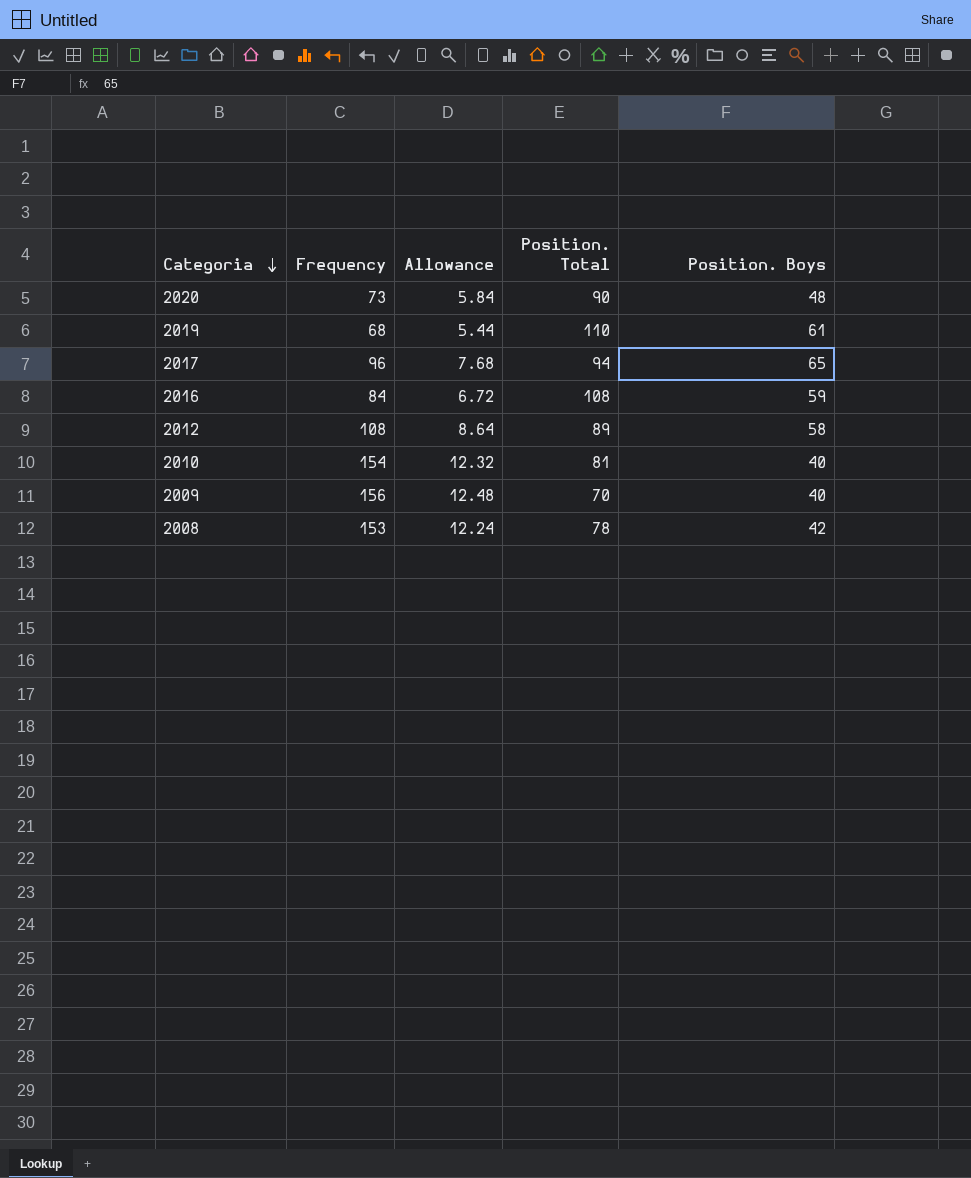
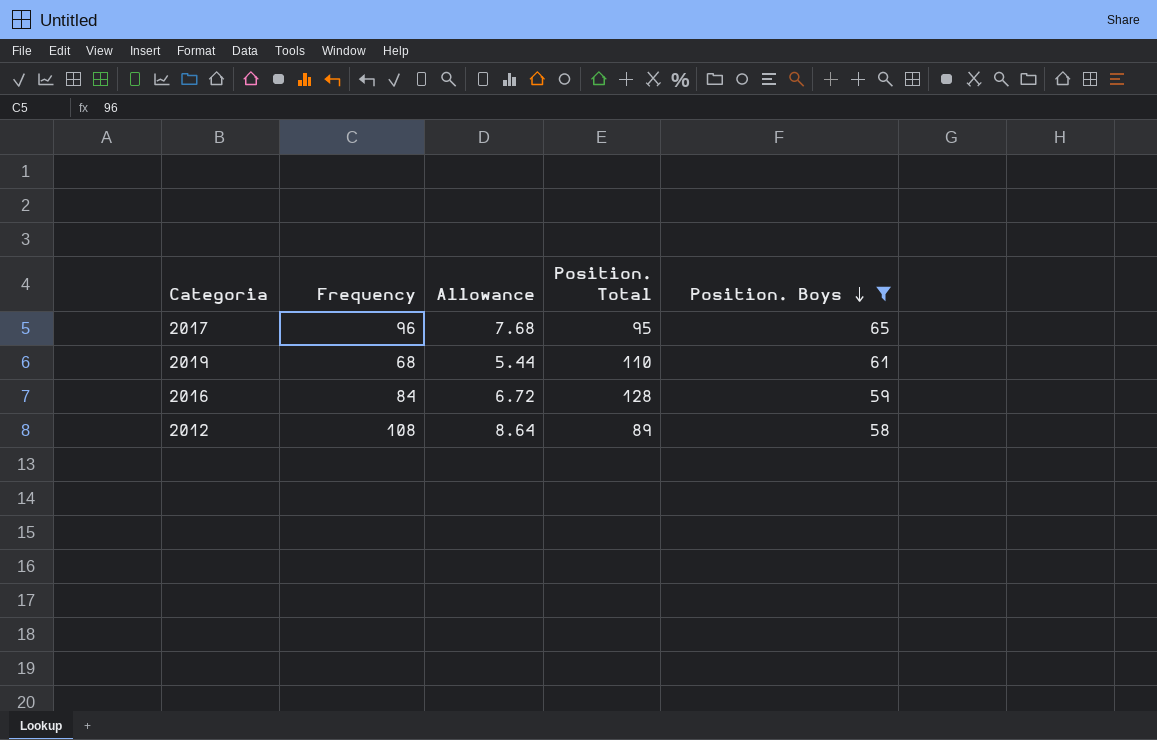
filter: none -> Position. Boys >= 58
row order: Categoria descending -> Position. Boys descending
2017 | Position. Total: 94 -> 95
2016 | Position. Total: 108 -> 128

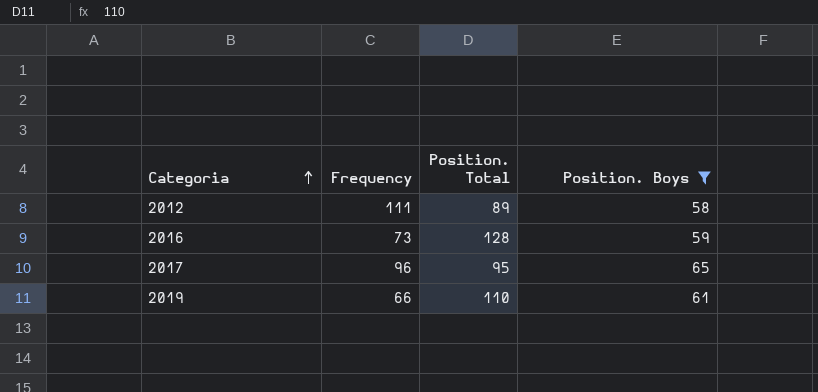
row order: Position. Boys descending -> Categoria ascending
column Allowance | formula: [Frequency] * 0.08 -> none
2012 | Frequency: 108 -> 111
2016 | Frequency: 84 -> 73
2019 | Frequency: 68 -> 66

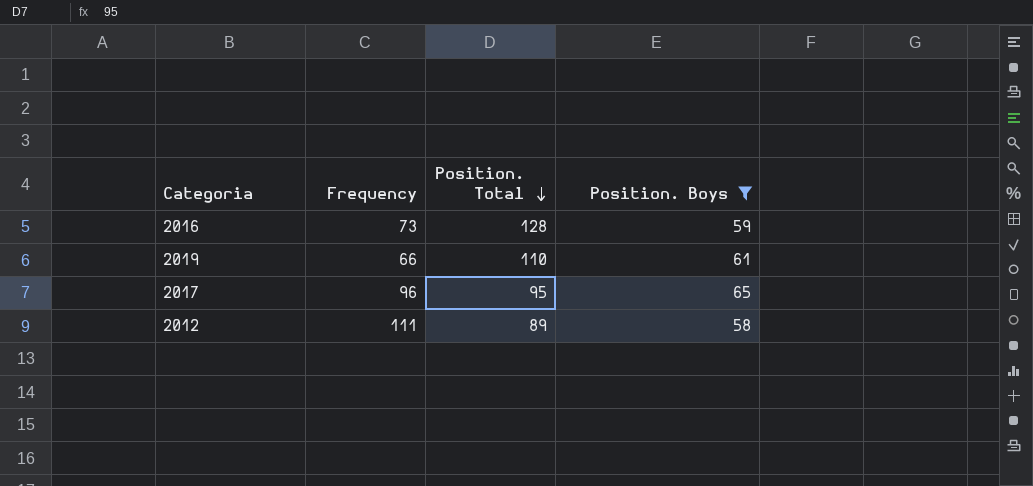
row order: Categoria ascending -> Position. Total descending

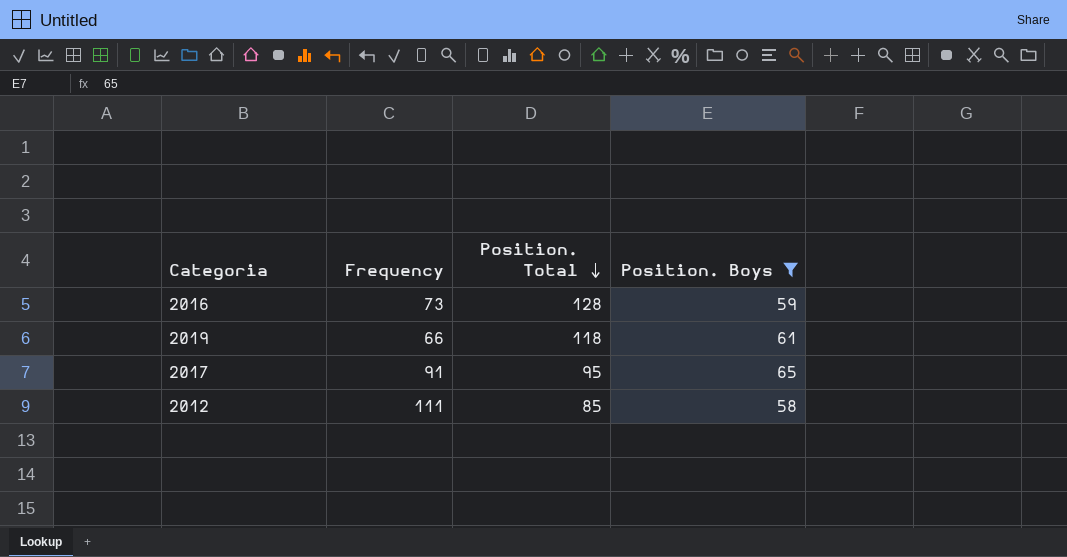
2019 | Position. Total: 110 -> 118
2017 | Frequency: 96 -> 91
2012 | Position. Total: 89 -> 85

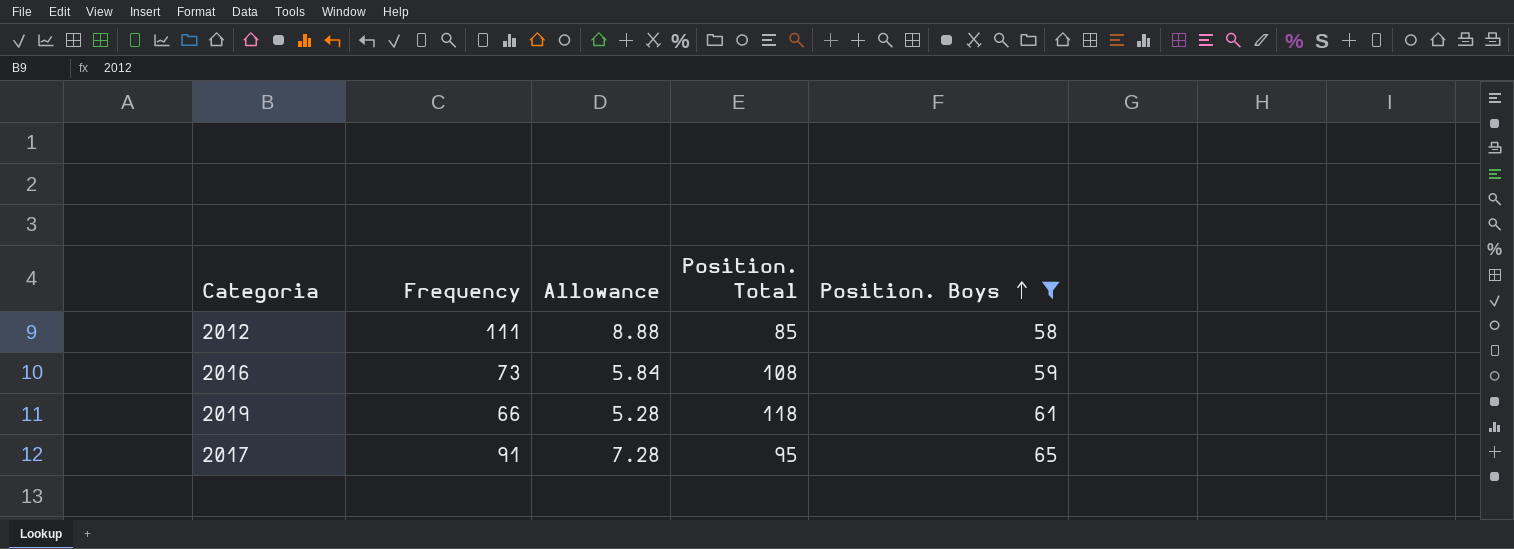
row order: Position. Total descending -> Position. Boys ascending
column Allowance | formula: none -> [Frequency] * 0.08
2016 | Position. Total: 128 -> 108

